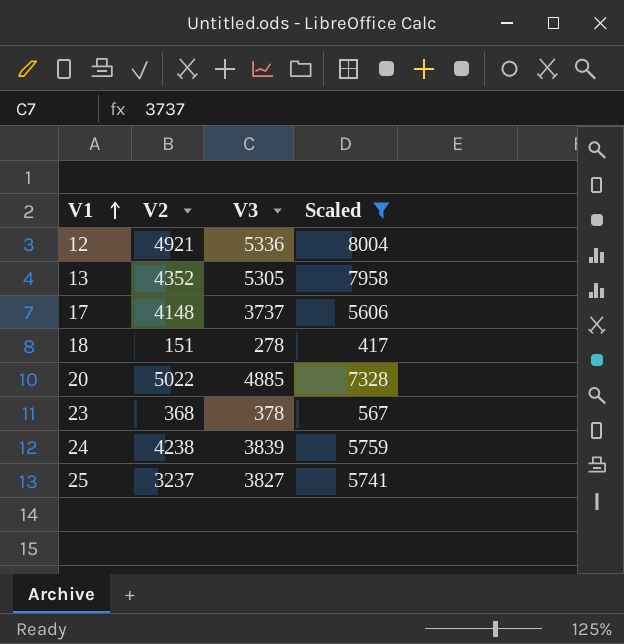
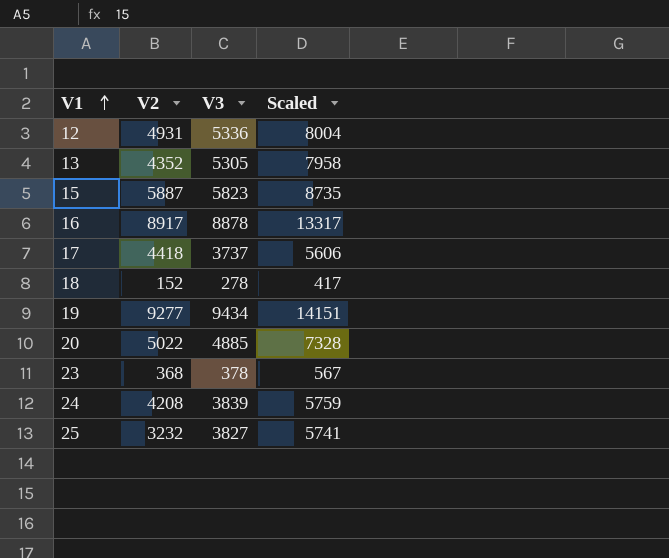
filter: Scaled <= 8004 -> none
12 | V2: 4921 -> 4931
17 | V2: 4148 -> 4418
18 | V2: 151 -> 152
24 | V2: 4238 -> 4208
25 | V2: 3237 -> 3232

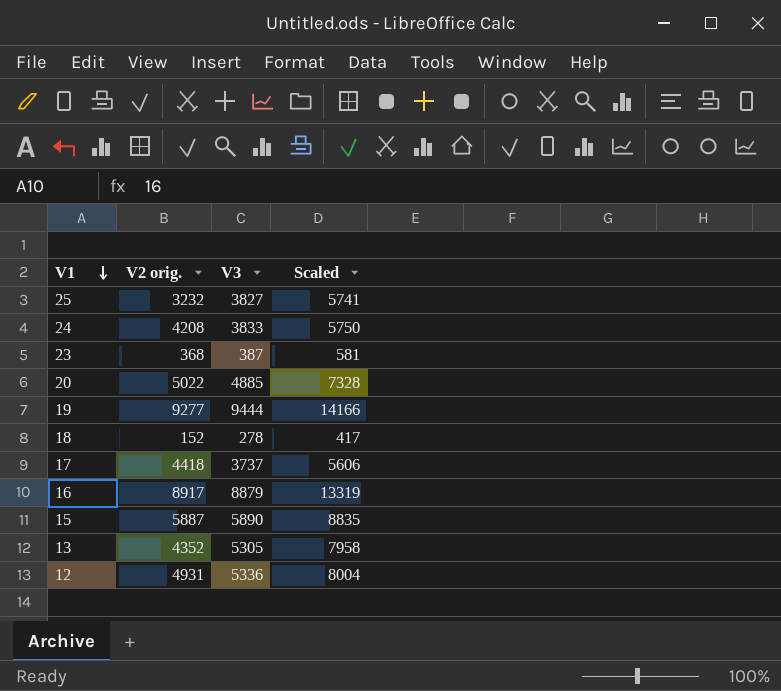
row order: V1 ascending -> V1 descending
column name: V2 -> V2 orig.
24 | V3: 3839 -> 3833
24 | Scaled: 5759 -> 5750
23 | V3: 378 -> 387
23 | Scaled: 567 -> 581
19 | V3: 9434 -> 9444
19 | Scaled: 14151 -> 14166
16 | V3: 8878 -> 8879
16 | Scaled: 13317 -> 13319
15 | V3: 5823 -> 5890
15 | Scaled: 8735 -> 8835

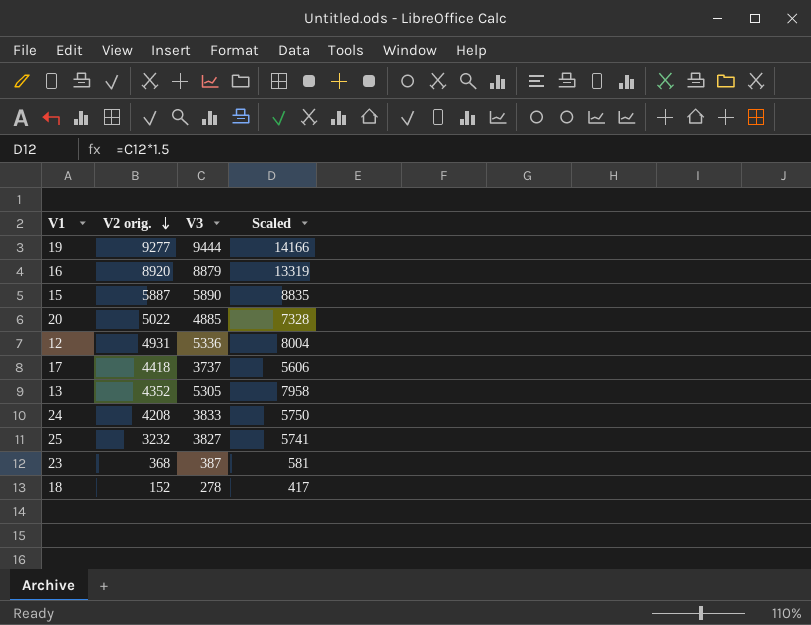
row order: V1 descending -> V2 orig. descending
16 | V2 orig.: 8917 -> 8920

